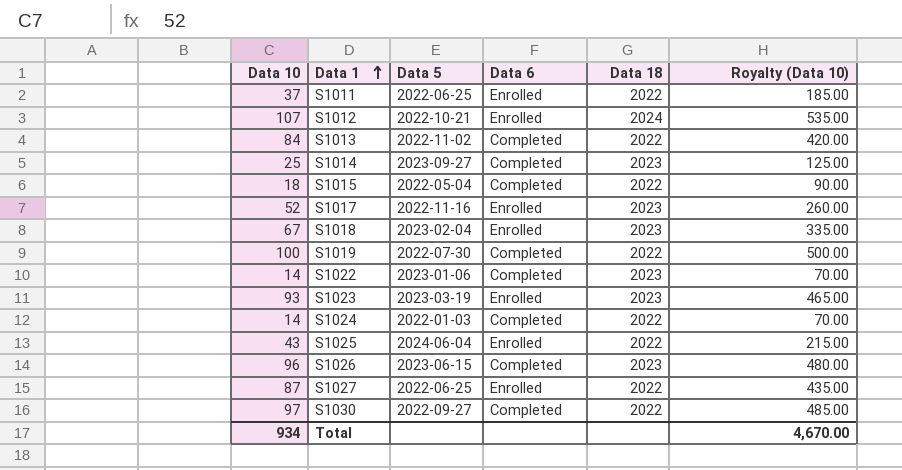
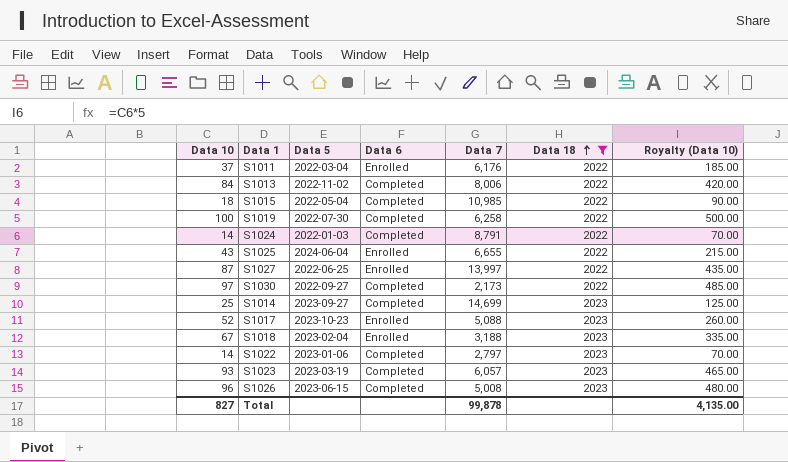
filter: none -> Data 18 != 2024
row order: Data 1 ascending -> Data 18 ascending
column Data 7 | position: none -> 5
S1011 | Data 5: 2022-06-25 -> 2022-03-04
S1017 | Data 5: 2022-11-16 -> 2023-10-23
S1023 | Data 6: Enrolled -> Completed
Total | Data 10: 934 -> 827
Total | Royalty (Data 10): 4,670.00 -> 4,135.00

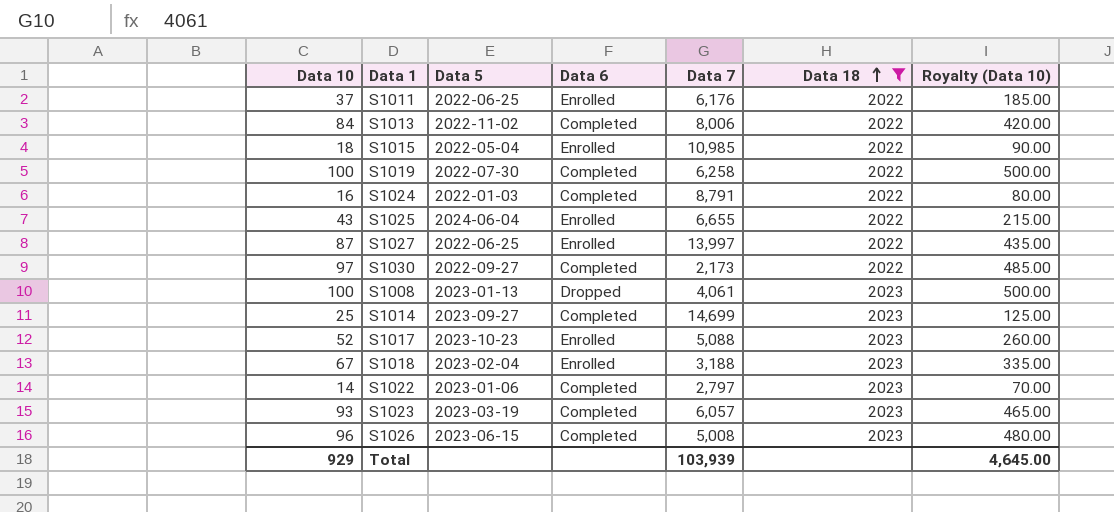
S1011 | Data 5: 2022-03-04 -> 2022-06-25
S1015 | Data 6: Completed -> Enrolled
S1024 | Data 10: 14 -> 16
S1024 | Royalty (Data 10): 70.00 -> 80.00
row S1008: none -> 100 | 2023-01-13 | Dropped | 4,061 | 2023 | 500.00
Total | Data 10: 827 -> 929
Total | Data 7: 99,878 -> 103,939
Total | Royalty (Data 10): 4,135.00 -> 4,645.00

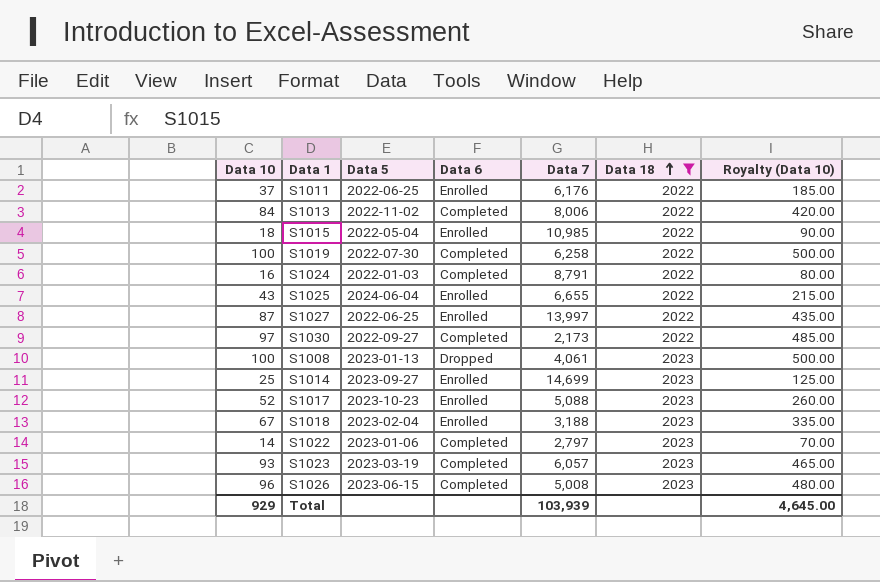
S1014 | Data 6: Completed -> Enrolled

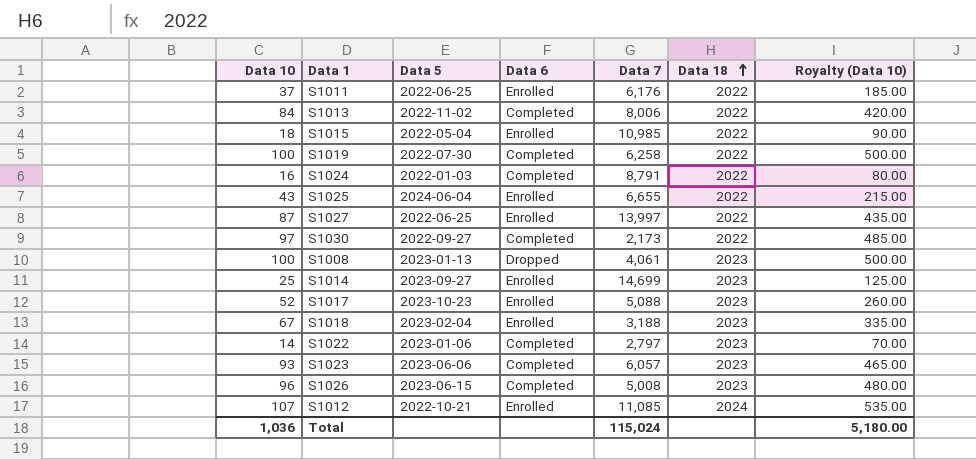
filter: Data 18 != 2024 -> none
S1023 | Data 5: 2023-03-19 -> 2023-06-06
Total | Data 10: 929 -> 1,036
Total | Data 7: 103,939 -> 115,024
Total | Royalty (Data 10): 4,645.00 -> 5,180.00

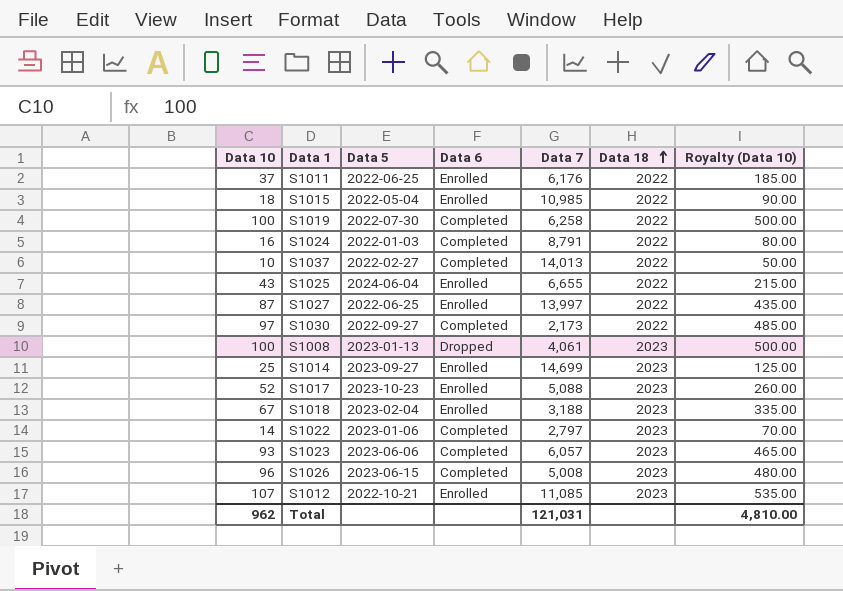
row S1013: 84 | 2022-11-02 | Completed | 8,006 | 2022 | 420.00 -> none
row S1037: none -> 10 | 2022-02-27 | Completed | 14,013 | 2022 | 50.00
S1012 | Data 18: 2024 -> 2023
Total | Data 10: 1,036 -> 962
Total | Data 7: 115,024 -> 121,031
Total | Royalty (Data 10): 5,180.00 -> 4,810.00

